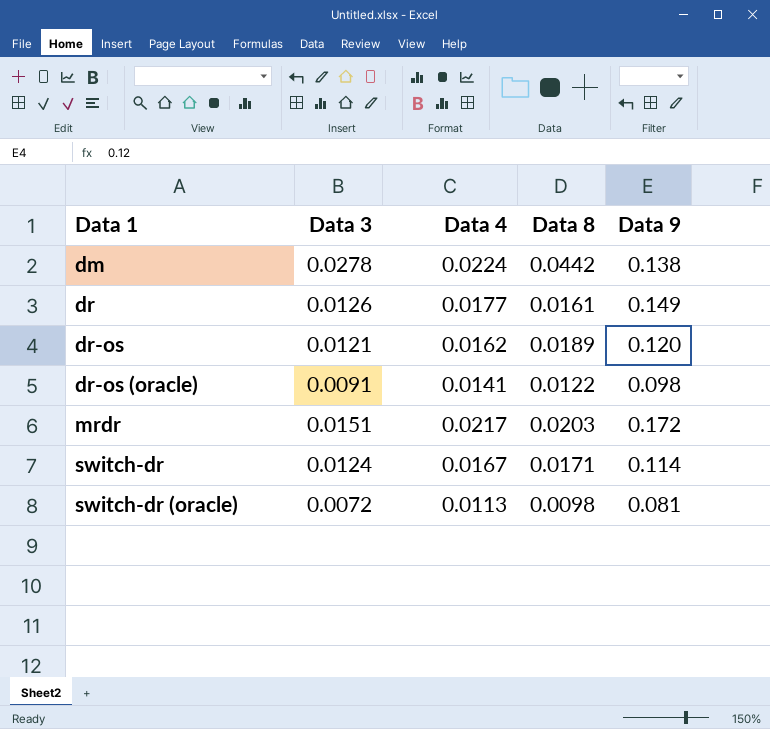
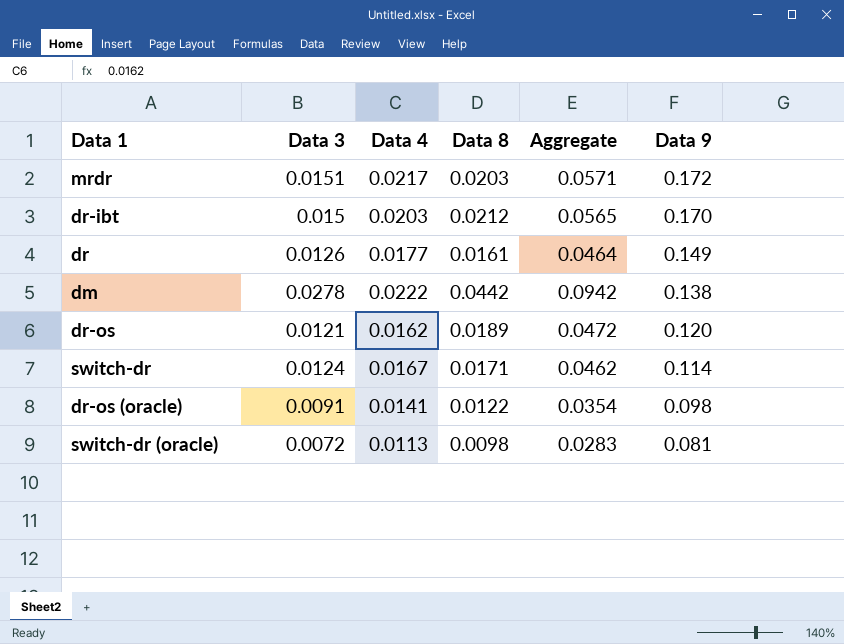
row order: Data 1 ascending -> Data 9 descending
column Aggregate | formula: none -> [Data 3] + [Data 4] + [Data 8]
row dr-ibt: none -> 0.015 | 0.0203 | 0.0212 | 0.0565 | 0.170
dm | Data 4: 0.0224 -> 0.0222

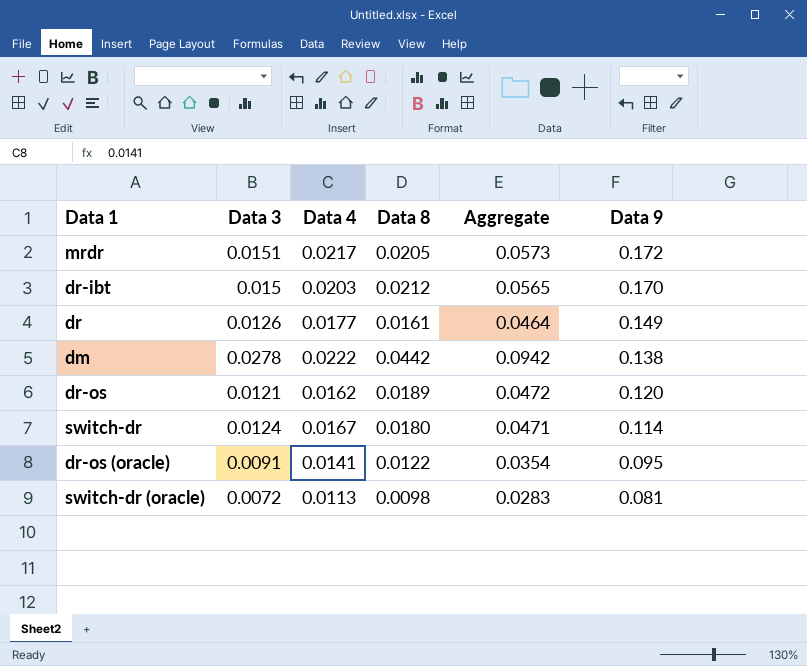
mrdr | Data 8: 0.0203 -> 0.0205
mrdr | Aggregate: 0.0571 -> 0.0573
switch-dr | Data 8: 0.0171 -> 0.0180
switch-dr | Aggregate: 0.0462 -> 0.0471
dr-os (oracle) | Data 9: 0.098 -> 0.095

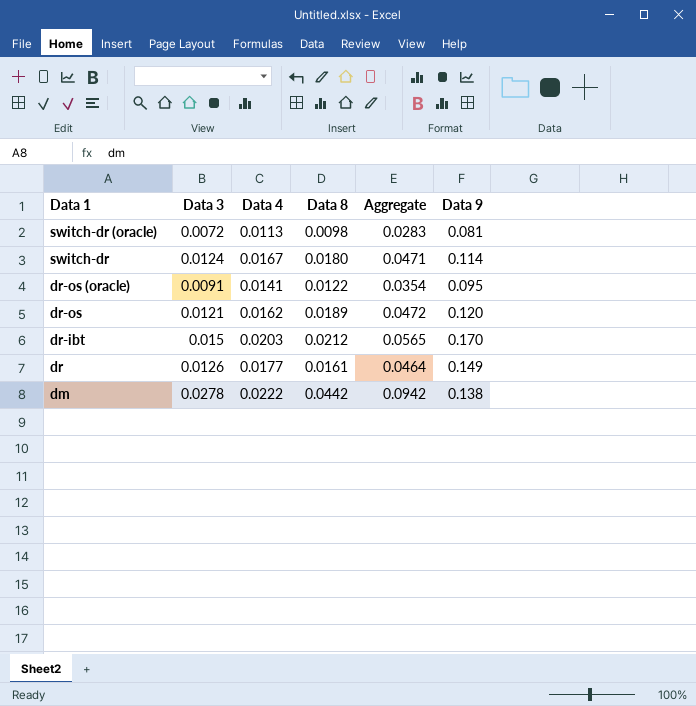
row order: Data 9 descending -> Data 1 descending
row mrdr: 0.0151 | 0.0217 | 0.0205 | 0.0573 | 0.172 -> none

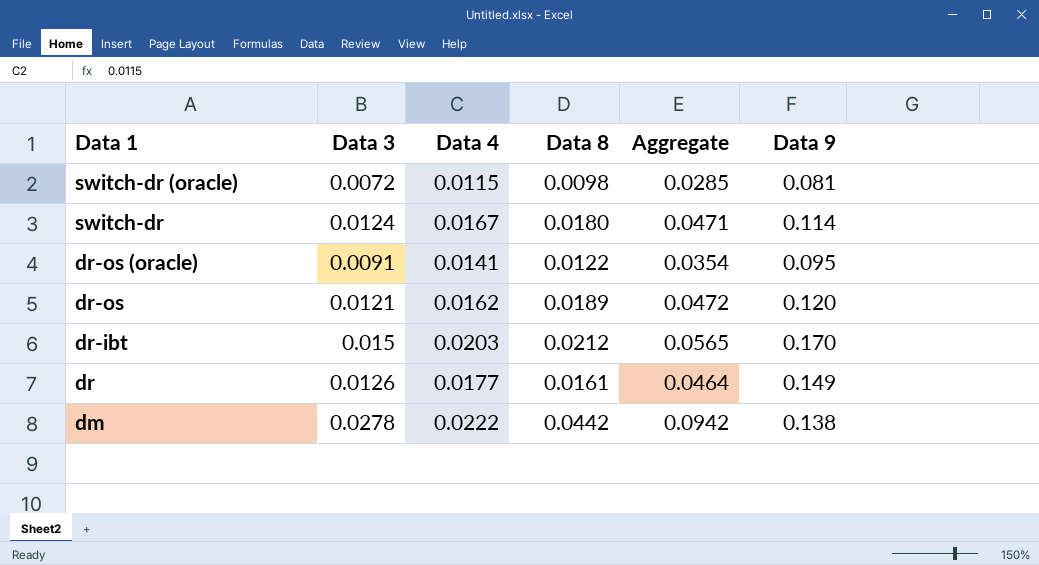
switch-dr (oracle) | Data 4: 0.0113 -> 0.0115
switch-dr (oracle) | Aggregate: 0.0283 -> 0.0285

